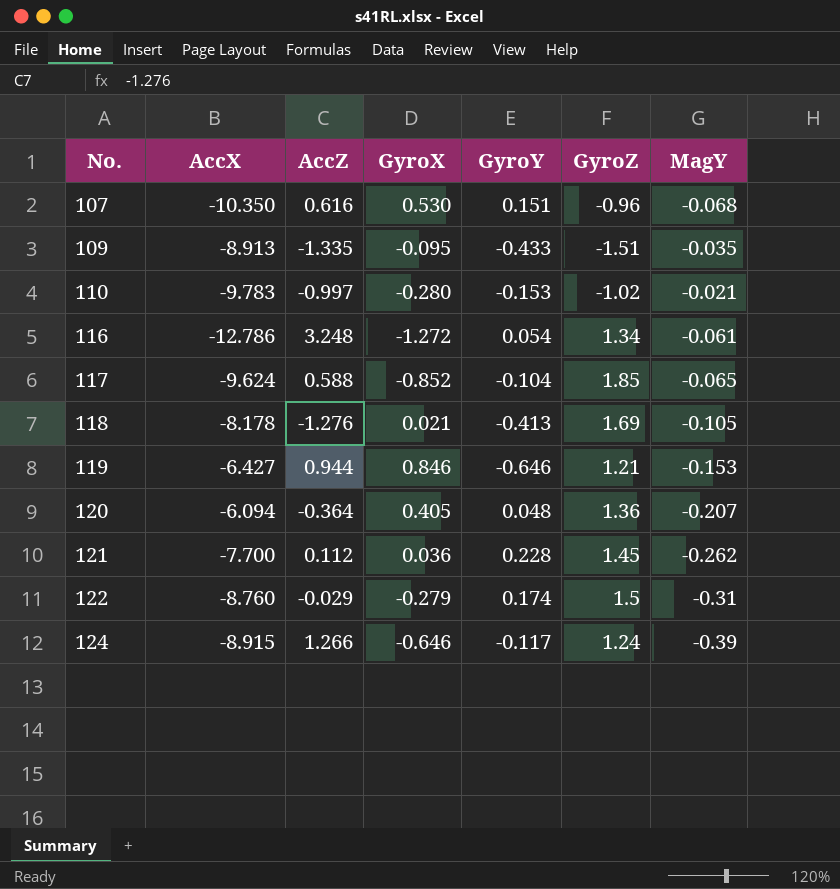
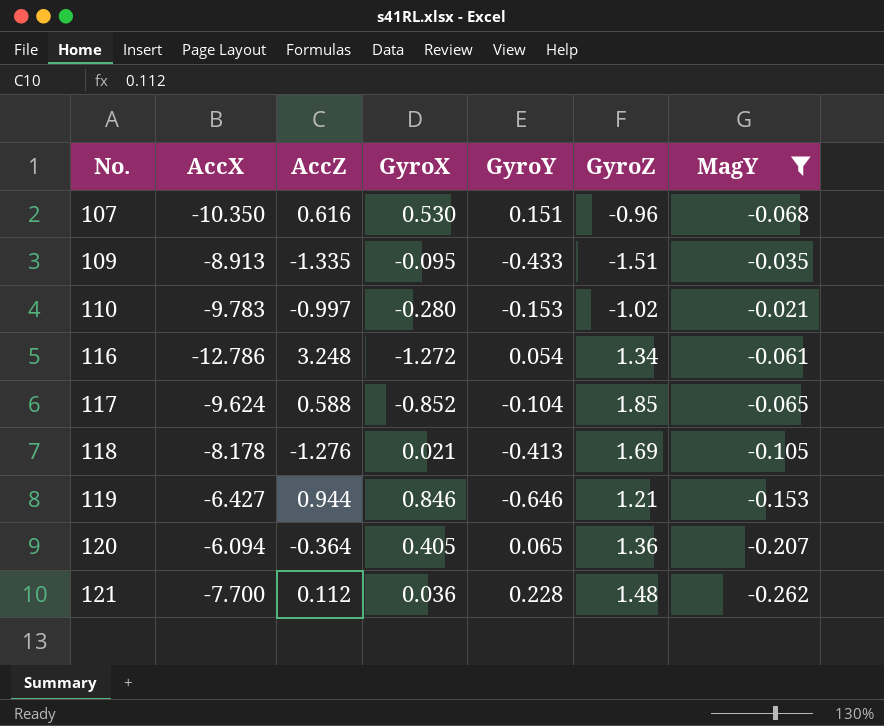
filter: none -> MagY >= -0.262
120 | GyroY: 0.048 -> 0.065
121 | GyroZ: 1.45 -> 1.48

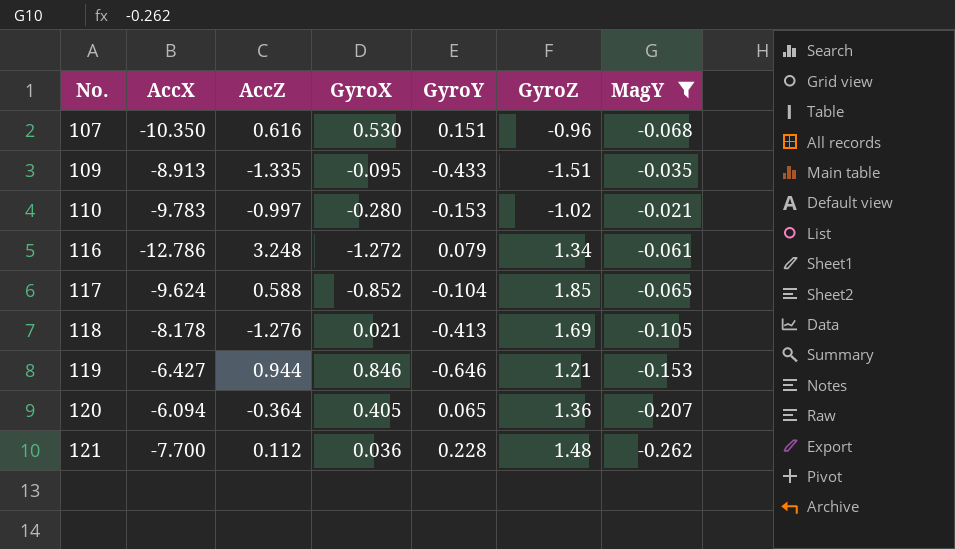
116 | GyroY: 0.054 -> 0.079

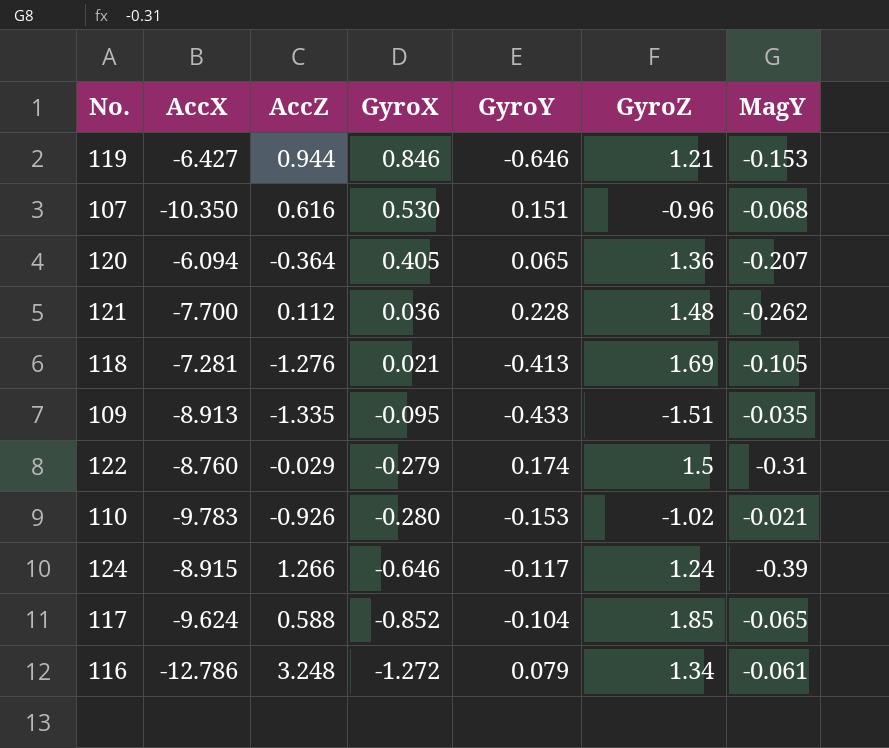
filter: MagY >= -0.262 -> none
row order: No. ascending -> GyroX descending
118 | AccX: -8.178 -> -7.281
110 | AccZ: -0.997 -> -0.926

